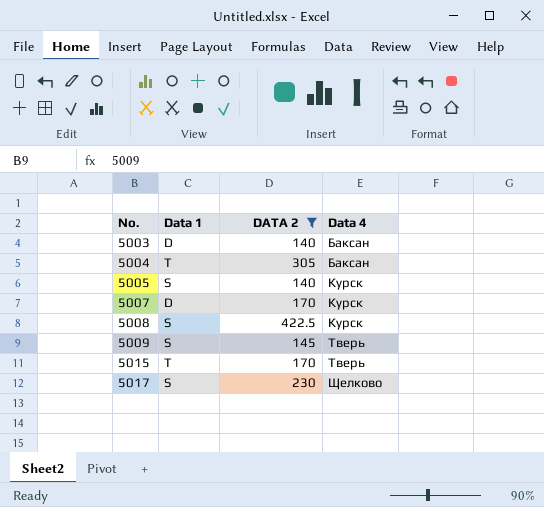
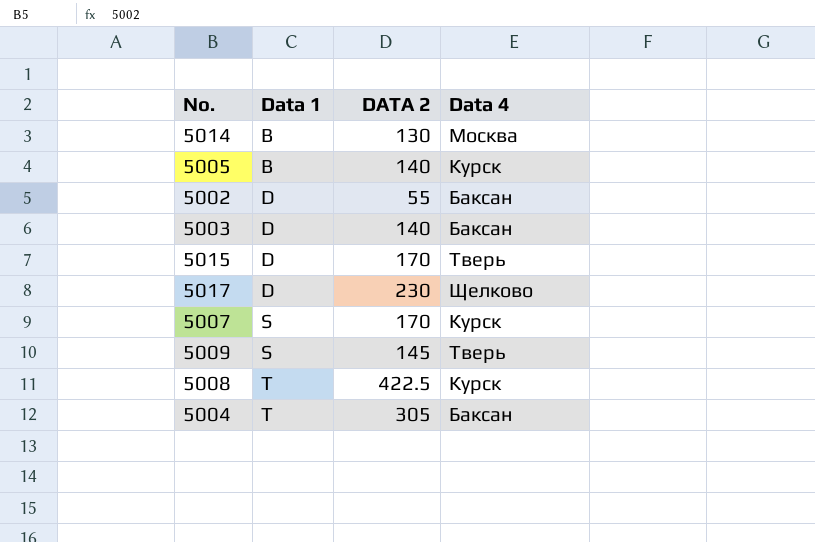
filter: DATA 2 >= 140 -> none
row order: No. ascending -> Data 1 ascending
5005 | Data 1: S -> B
5015 | Data 1: T -> D
5017 | Data 1: S -> D
5007 | Data 1: D -> S
5008 | Data 1: S -> T

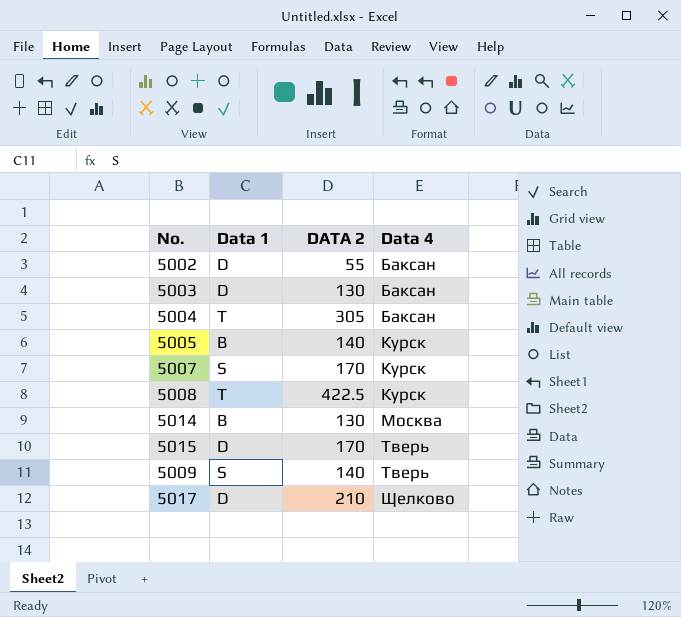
row order: Data 1 ascending -> Data 4 ascending
5003 | DATA 2: 140 -> 130
5009 | DATA 2: 145 -> 140
5017 | DATA 2: 230 -> 210

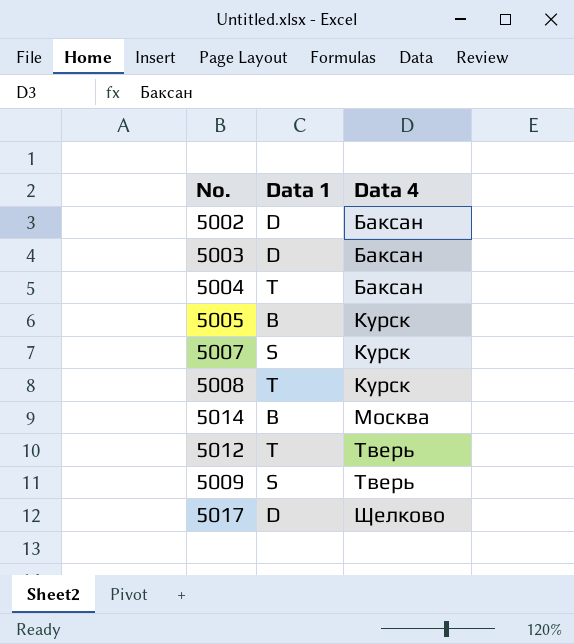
column DATA 2 | position: 3 -> none
row 5015: D | 170 | Тверь -> none
row 5012: none -> T | Тверь

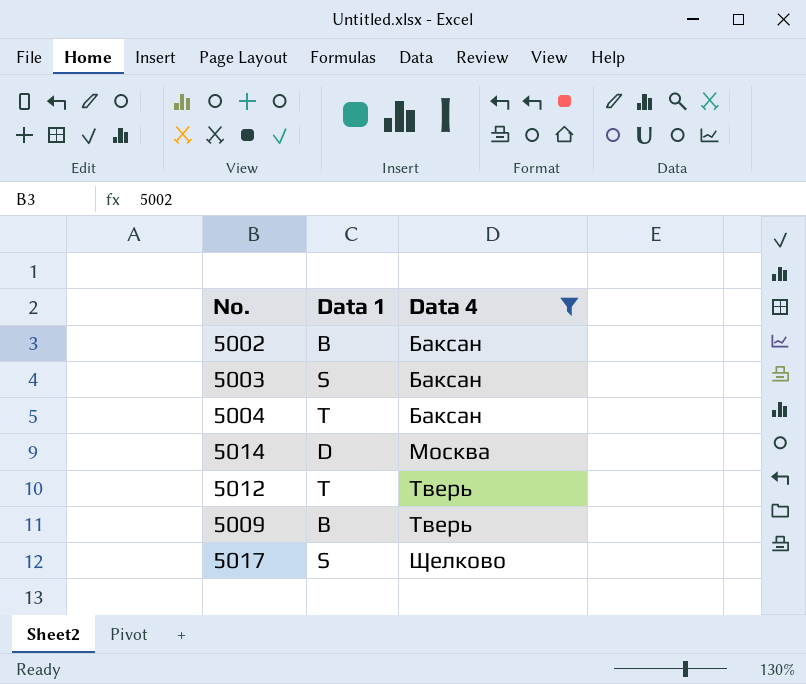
filter: none -> Data 4 != Курск
5002 | Data 1: D -> B
5003 | Data 1: D -> S
5014 | Data 1: B -> D
5009 | Data 1: S -> B
5017 | Data 1: D -> S

